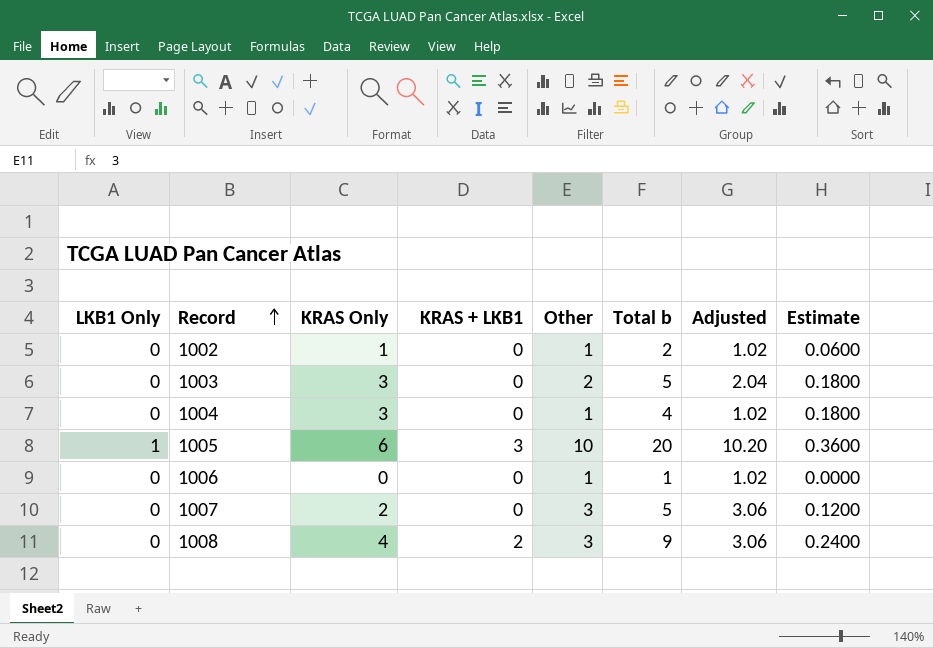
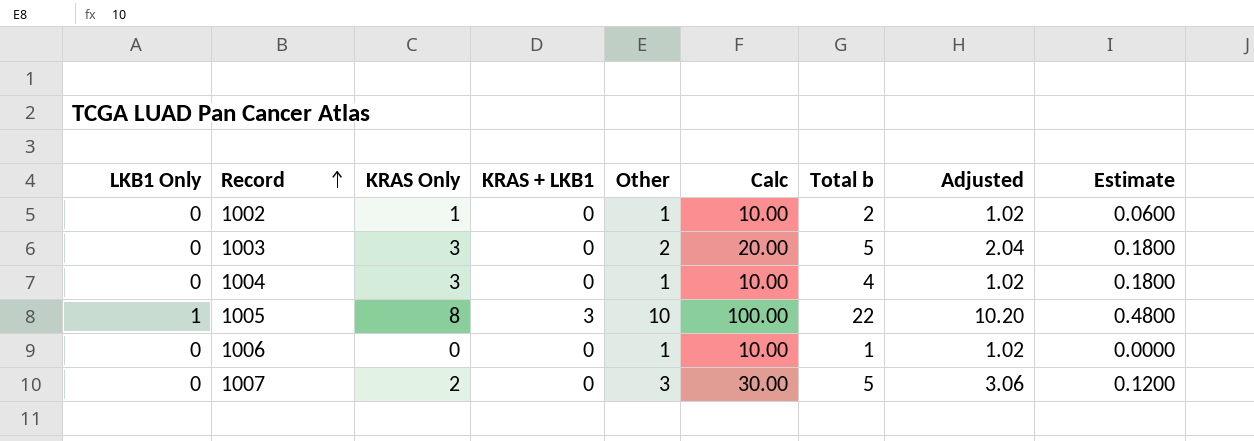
column Calc | formula: none -> [Other] * 10
row 1008: 0 | 4 | 2 | 3 | 9 | 3.06 | 0.2400 -> none
1005 | KRAS Only: 6 -> 8
1005 | Total b: 20 -> 22
1005 | Estimate: 0.3600 -> 0.4800

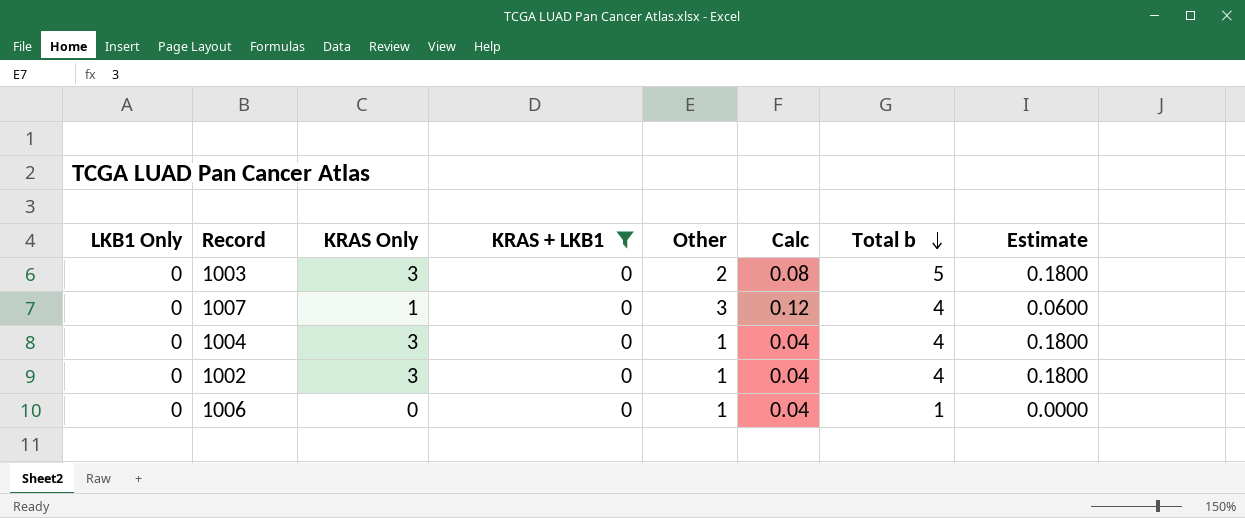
filter: none -> KRAS + LKB1 = 0
row order: Record ascending -> Total b descending
column Adjusted | formula: [Other] * 1.02 -> none
column Calc | formula: [Other] * 10 -> [Other] * 0.04
1007 | KRAS Only: 2 -> 1
1007 | Total b: 5 -> 4
1007 | Estimate: 0.1200 -> 0.0600
1002 | KRAS Only: 1 -> 3
1002 | Total b: 2 -> 4
1002 | Estimate: 0.0600 -> 0.1800

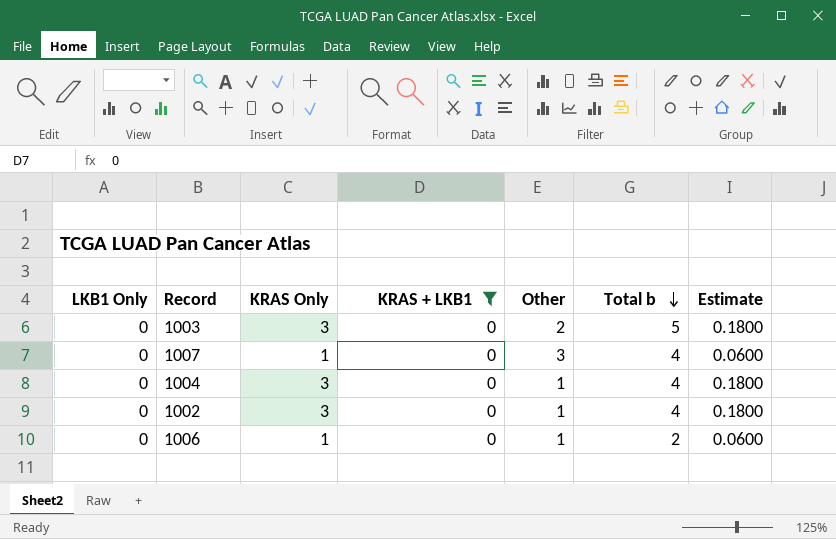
column Calc | formula: [Other] * 0.04 -> none
1006 | KRAS Only: 0 -> 1
1006 | Total b: 1 -> 2
1006 | Estimate: 0.0000 -> 0.0600

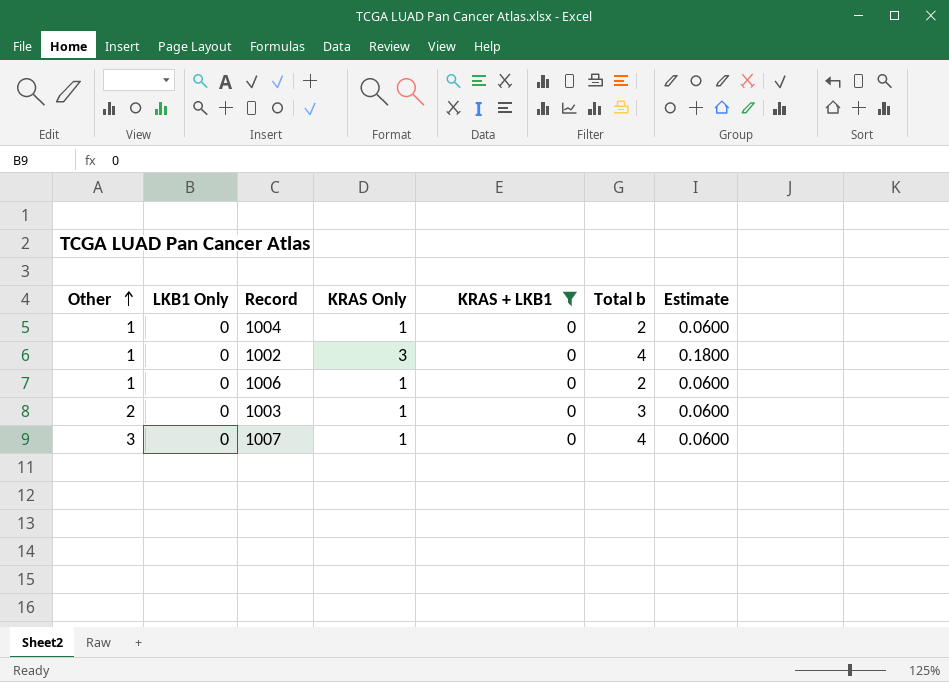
row order: Total b descending -> Other ascending
column Other | position: 5 -> 1
1004 | KRAS Only: 3 -> 1
1004 | Total b: 4 -> 2
1004 | Estimate: 0.1800 -> 0.0600
1003 | KRAS Only: 3 -> 1
1003 | Total b: 5 -> 3
1003 | Estimate: 0.1800 -> 0.0600

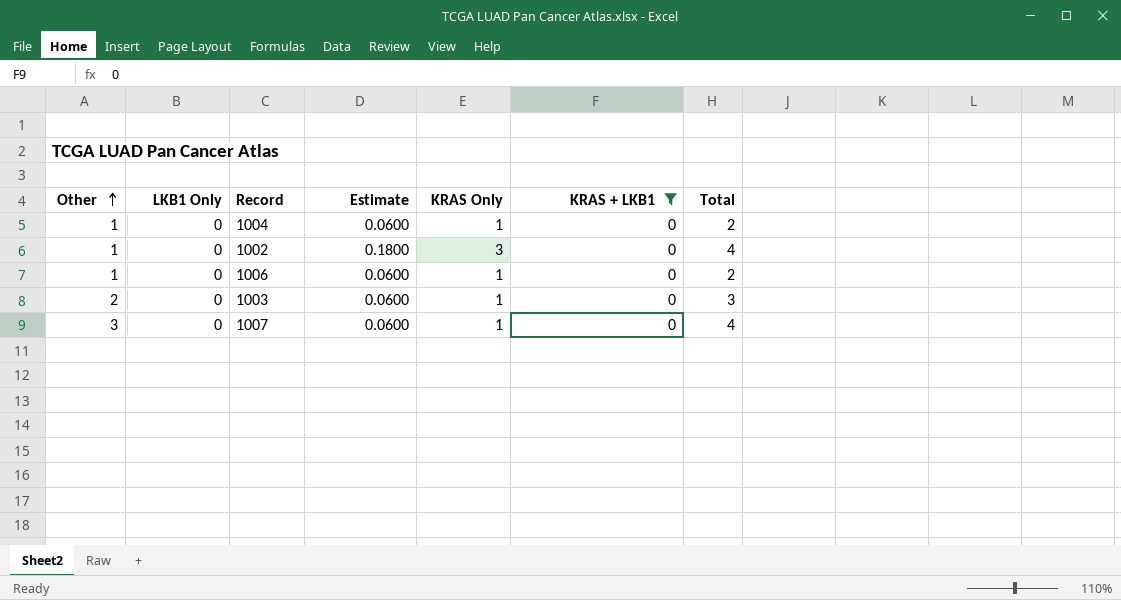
column Estimate | position: 7 -> 4
column name: Total b -> Total

